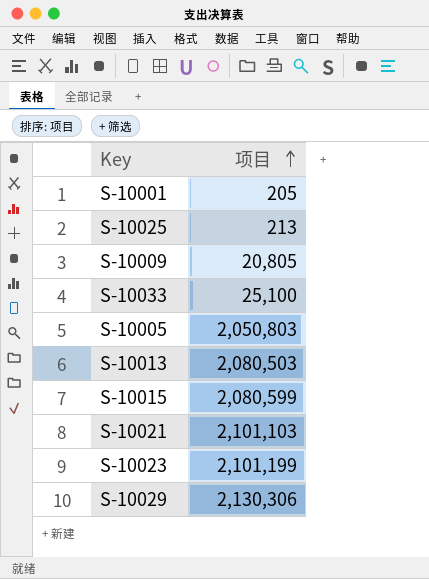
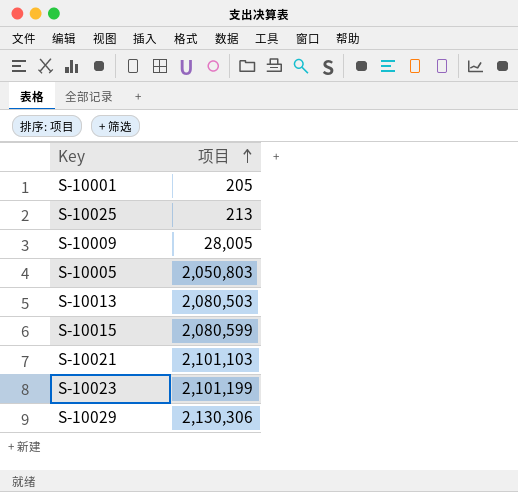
row S-10033: 25,100 -> none
S-10009 | 项目: 20,805 -> 28,005

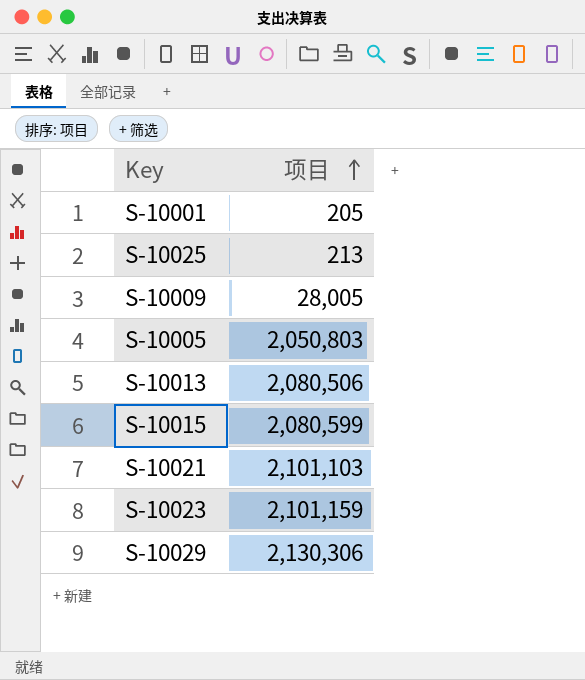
S-10013 | 项目: 2,080,503 -> 2,080,506
S-10023 | 项目: 2,101,199 -> 2,101,159

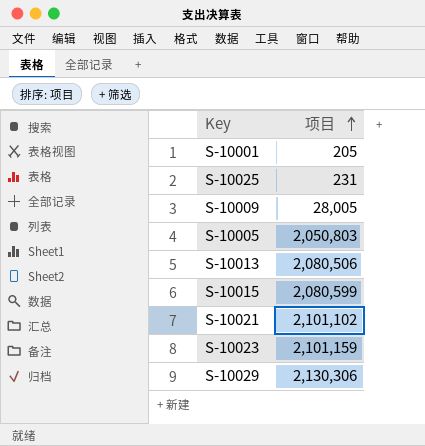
S-10025 | 项目: 213 -> 231
S-10021 | 项目: 2,101,103 -> 2,101,102

